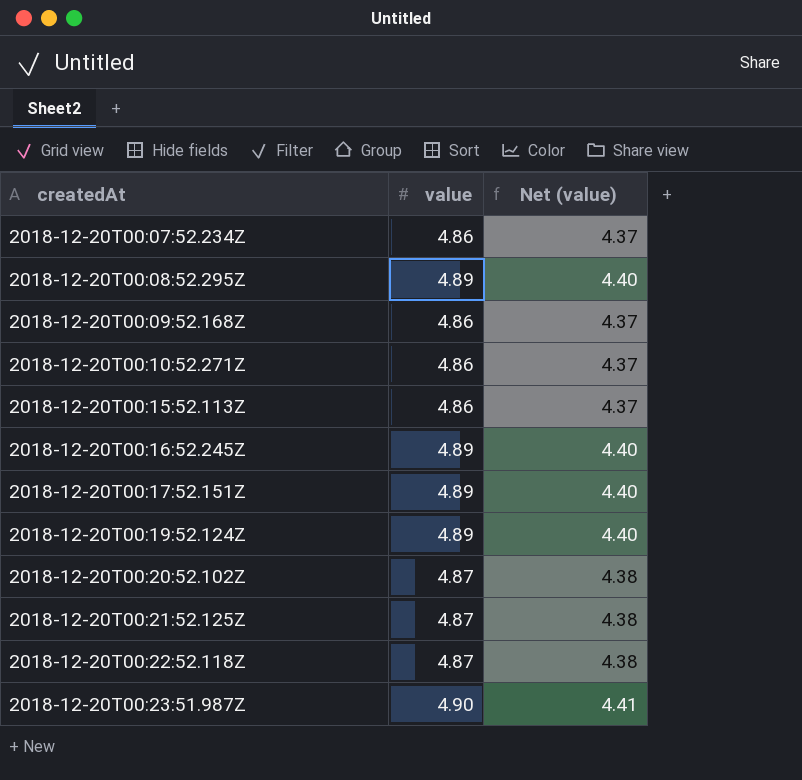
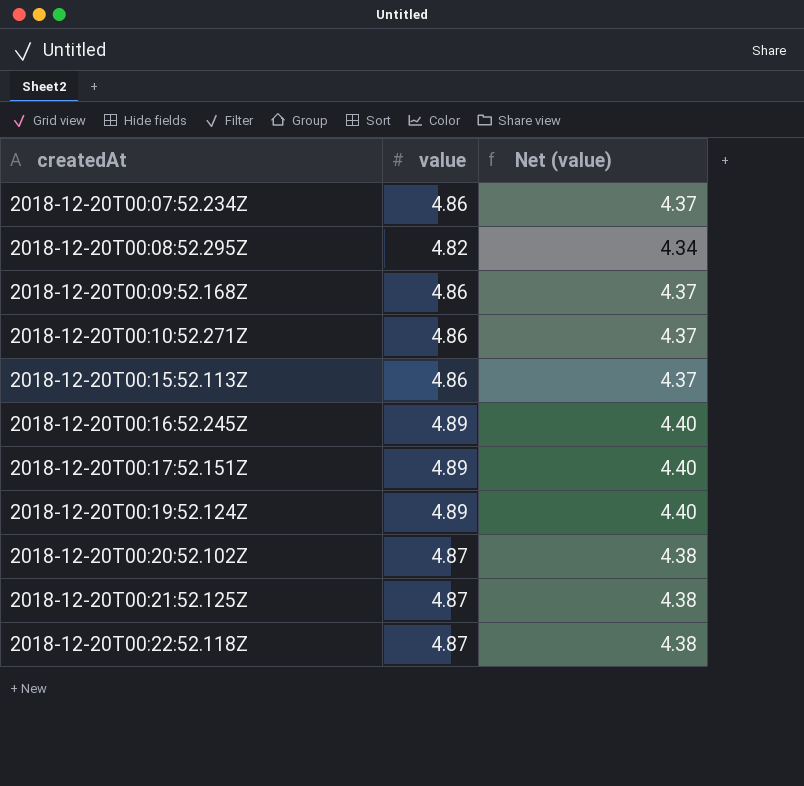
row 2018-12-20T00:23:51.987Z: 4.90 | 4.41 -> none
2018-12-20T00:08:52.295Z | value: 4.89 -> 4.82
2018-12-20T00:08:52.295Z | Net (value): 4.40 -> 4.34

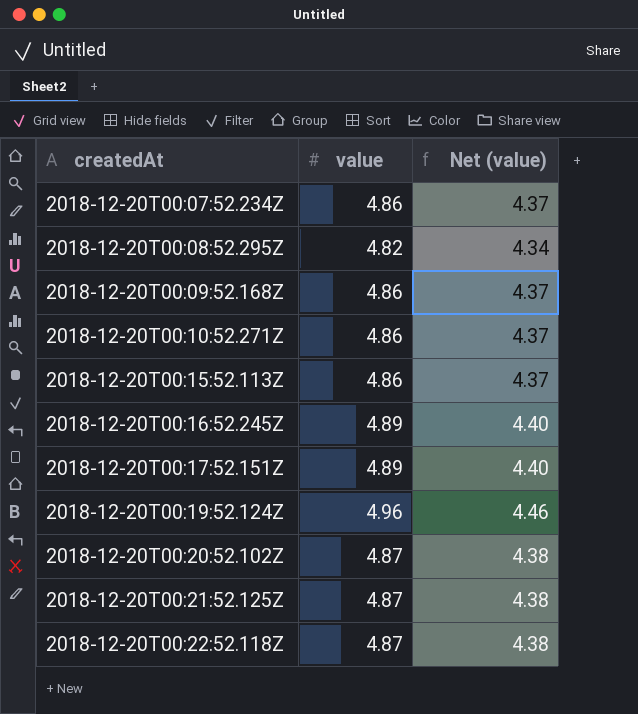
2018-12-20T00:19:52.124Z | value: 4.89 -> 4.96
2018-12-20T00:19:52.124Z | Net (value): 4.40 -> 4.46

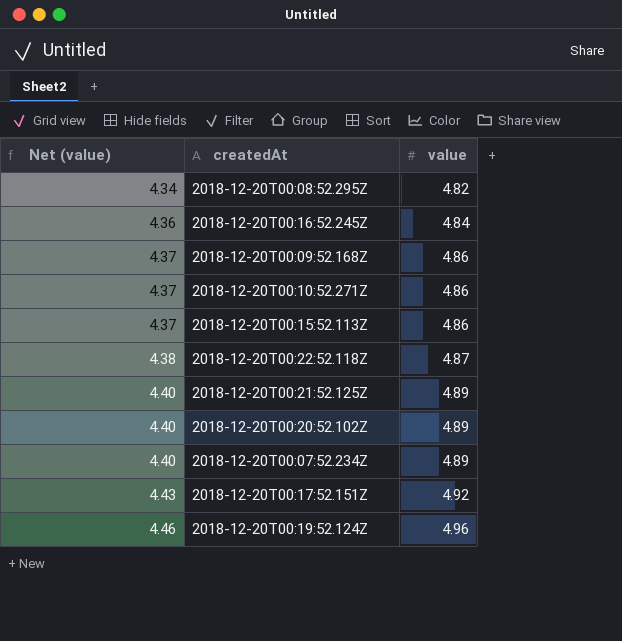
row order: createdAt ascending -> Net (value) ascending
column Net (value) | position: 3 -> 1
2018-12-20T00:16:52.245Z | Net (value): 4.40 -> 4.36
2018-12-20T00:16:52.245Z | value: 4.89 -> 4.84
2018-12-20T00:21:52.125Z | Net (value): 4.38 -> 4.40
2018-12-20T00:21:52.125Z | value: 4.87 -> 4.89
2018-12-20T00:20:52.102Z | Net (value): 4.38 -> 4.40
2018-12-20T00:20:52.102Z | value: 4.87 -> 4.89
2018-12-20T00:07:52.234Z | Net (value): 4.37 -> 4.40
2018-12-20T00:07:52.234Z | value: 4.86 -> 4.89
2018-12-20T00:17:52.151Z | Net (value): 4.40 -> 4.43
2018-12-20T00:17:52.151Z | value: 4.89 -> 4.92

